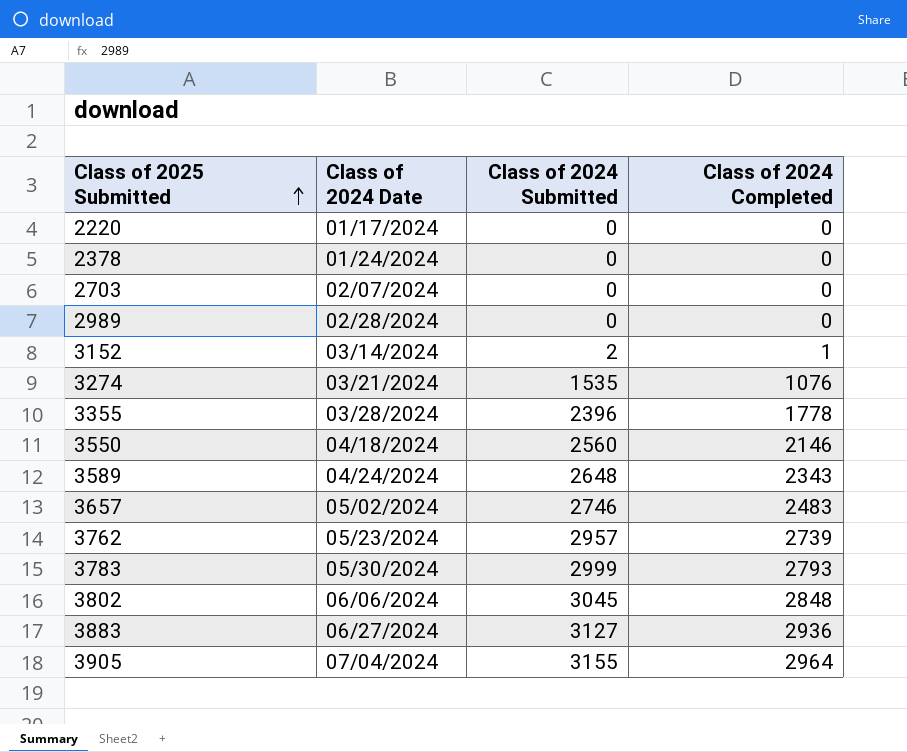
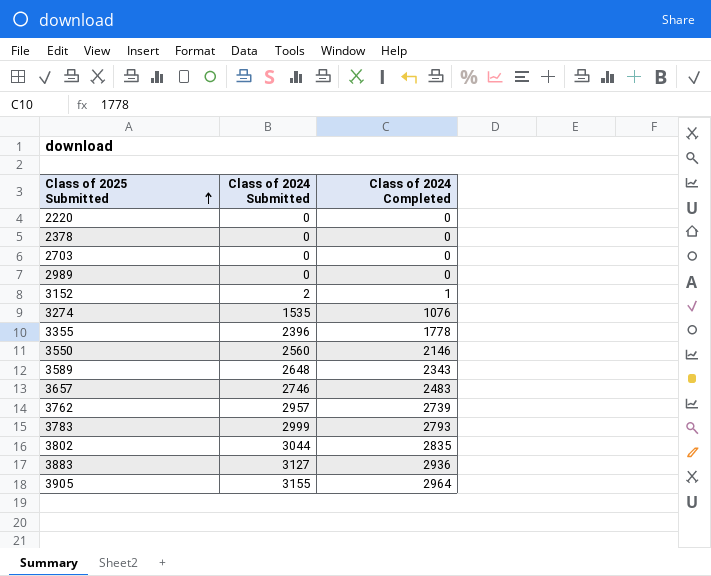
column Class of 2024 Date | position: 2 -> none
3802 | Class of 2024 Submitted: 3045 -> 3044
3802 | Class of 2024 Completed: 2848 -> 2835

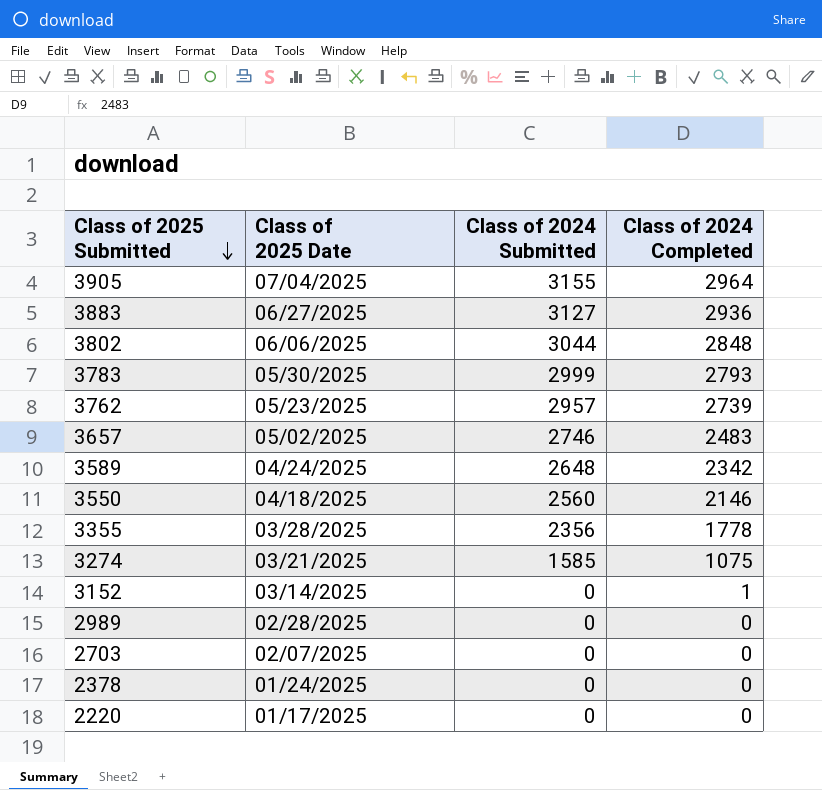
row order: Class of 2025 Submitted ascending -> Class of 2025 Submitted descending
column Class of 2025 Date | position: none -> 2
3802 | Class of 2024 Completed: 2835 -> 2848
3589 | Class of 2024 Completed: 2343 -> 2342
3355 | Class of 2024 Submitted: 2396 -> 2356
3274 | Class of 2024 Submitted: 1535 -> 1585
3274 | Class of 2024 Completed: 1076 -> 1075
3152 | Class of 2024 Submitted: 2 -> 0

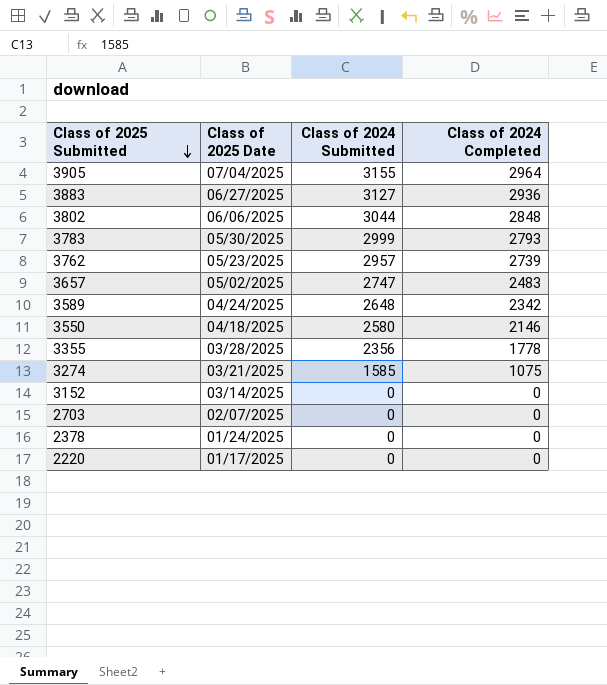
row 2989: 02/28/2025 | 0 | 0 -> none
3657 | Class of 2024 Submitted: 2746 -> 2747
3550 | Class of 2024 Submitted: 2560 -> 2580
3152 | Class of 2024 Completed: 1 -> 0

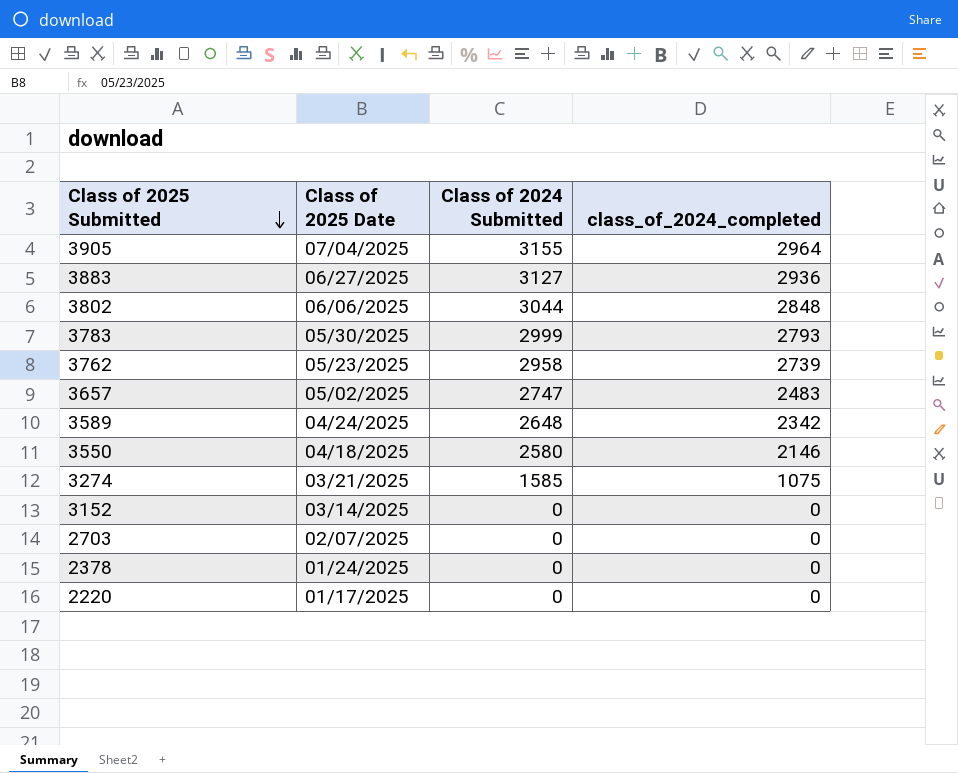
column name: Class of 2024 Completed -> class_of_2024_completed
row 3355: 03/28/2025 | 2356 | 1778 -> none
3762 | Class of 2024 Submitted: 2957 -> 2958

